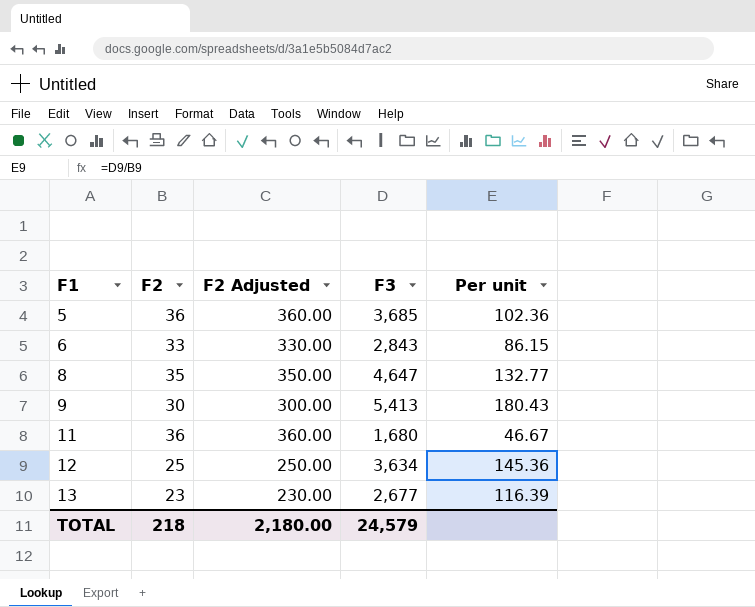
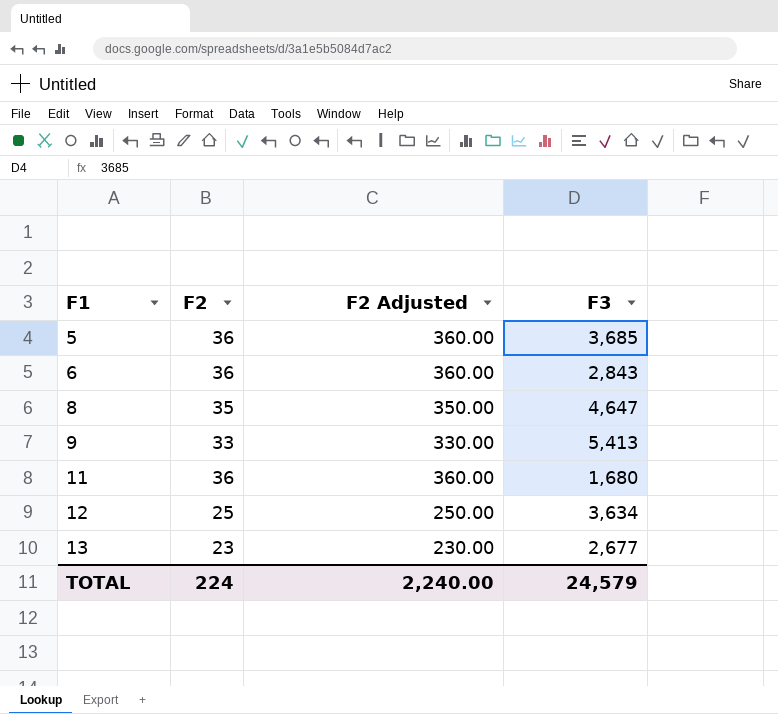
column Per unit | formula: [F3] / [F2] -> none
6 | F2: 33 -> 36
6 | F2 Adjusted: 330.00 -> 360.00
9 | F2: 30 -> 33
9 | F2 Adjusted: 300.00 -> 330.00
TOTAL | F2: 218 -> 224
TOTAL | F2 Adjusted: 2,180.00 -> 2,240.00

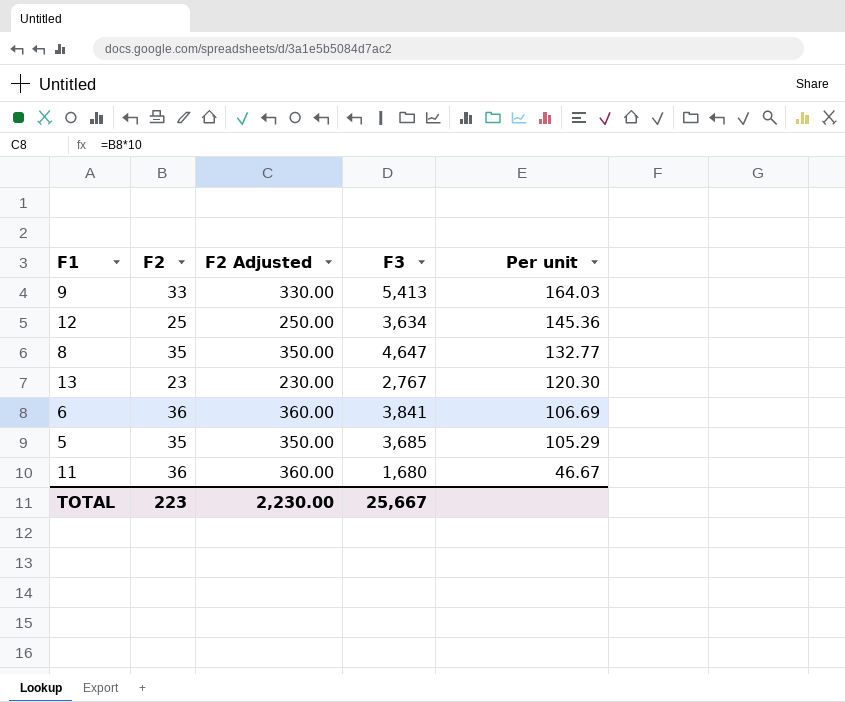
row order: F1 ascending -> Per unit descending
column Per unit | formula: none -> [F3] / [F2]
13 | F3: 2,677 -> 2,767
6 | F3: 2,843 -> 3,841
5 | F2: 36 -> 35
5 | F2 Adjusted: 360.00 -> 350.00
TOTAL | F2: 224 -> 223
TOTAL | F2 Adjusted: 2,240.00 -> 2,230.00
TOTAL | F3: 24,579 -> 25,667

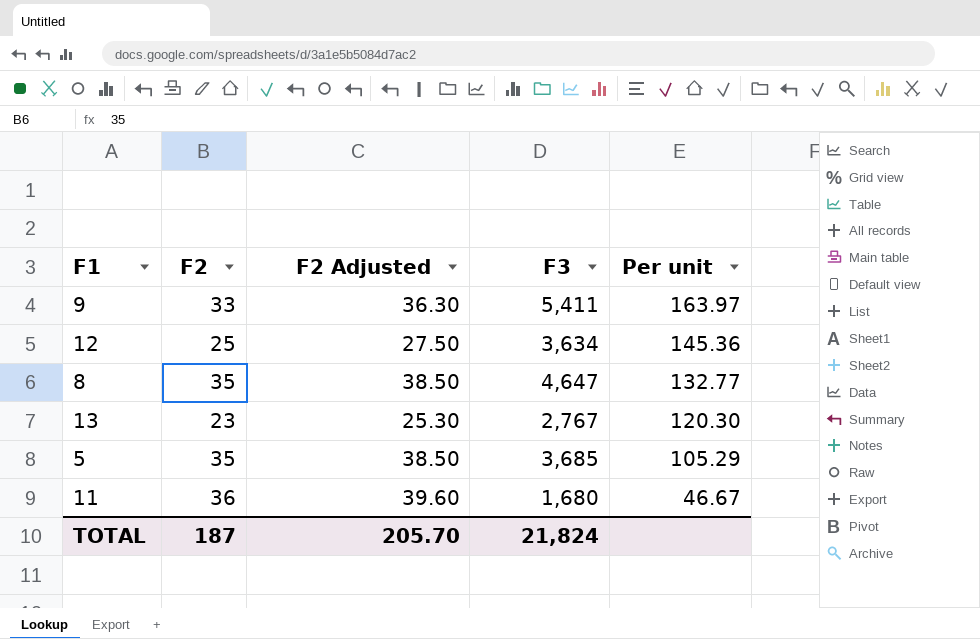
column F2 Adjusted | formula: [F2] * 10 -> [F2] * 1.1
row 6: 36 | 360.00 | 3,841 | 106.69 -> none
9 | F3: 5,413 -> 5,411
9 | Per unit: 164.03 -> 163.97
TOTAL | F2: 223 -> 187
TOTAL | F2 Adjusted: 2,230.00 -> 205.70
TOTAL | F3: 25,667 -> 21,824

